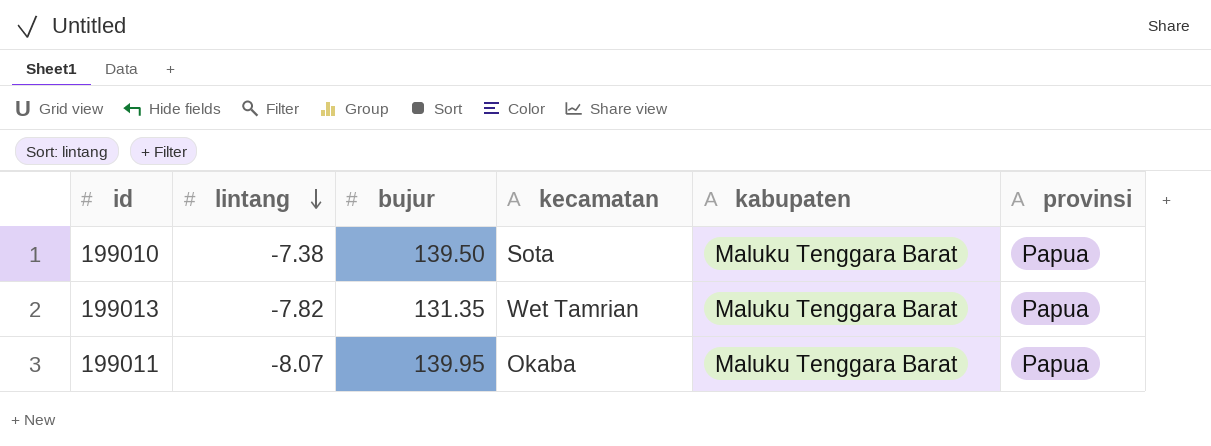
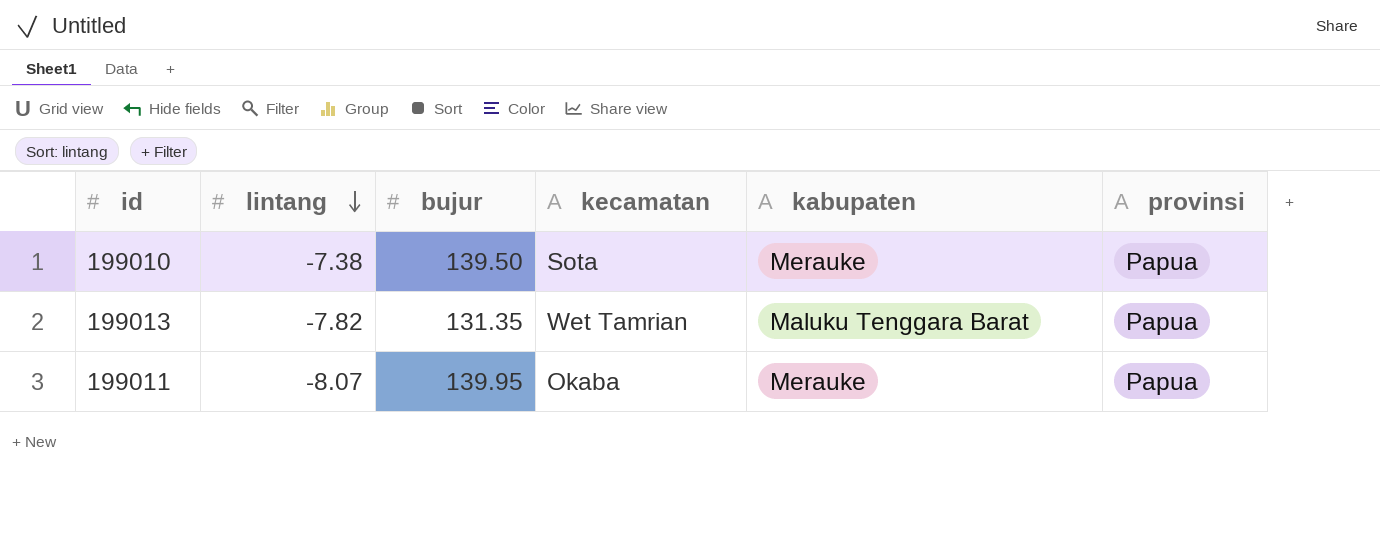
199010 | kabupaten: Maluku Tenggara Barat -> Merauke
199011 | kabupaten: Maluku Tenggara Barat -> Merauke

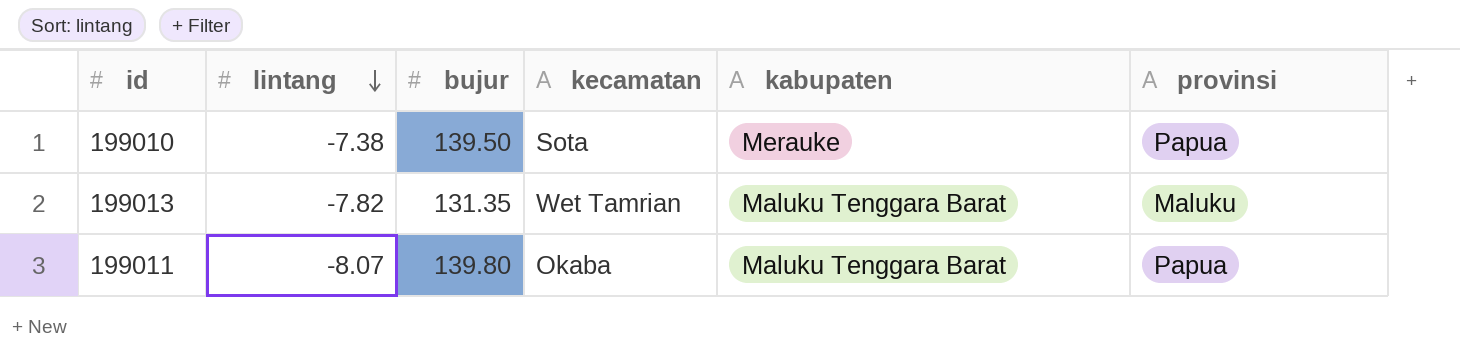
199013 | provinsi: Papua -> Maluku
199011 | bujur: 139.95 -> 139.80
199011 | kabupaten: Merauke -> Maluku Tenggara Barat

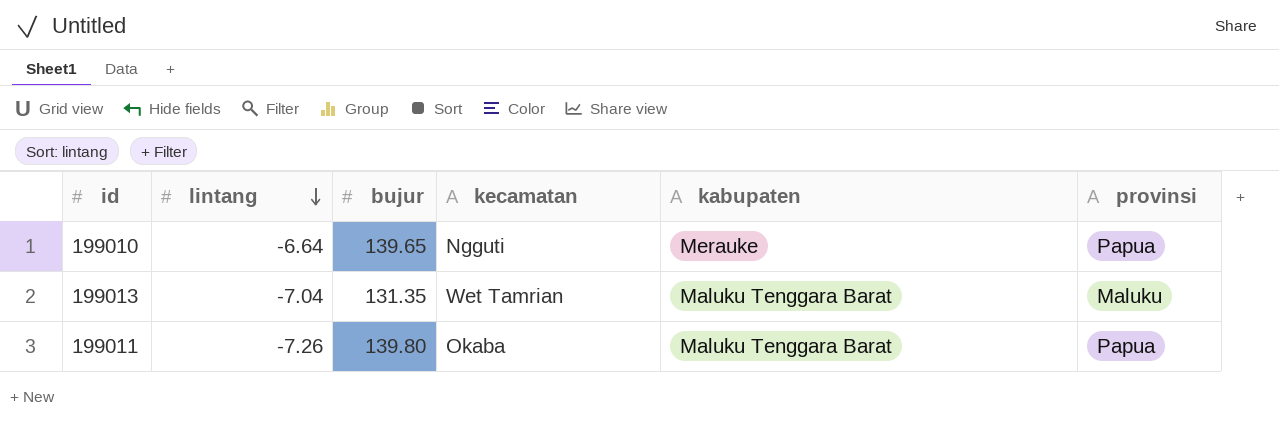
199010 | lintang: -7.38 -> -6.64
199010 | bujur: 139.50 -> 139.65
199010 | kecamatan: Sota -> Ngguti
199013 | lintang: -7.82 -> -7.04
199011 | lintang: -8.07 -> -7.26

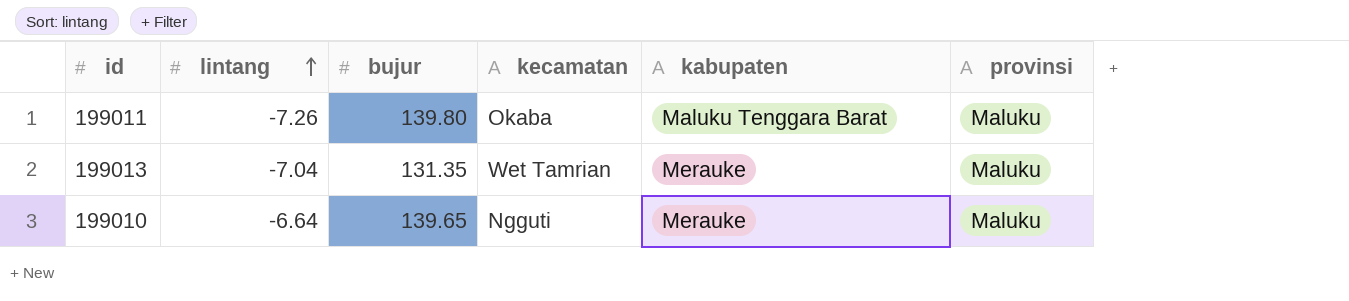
row order: lintang descending -> lintang ascending
199011 | provinsi: Papua -> Maluku
199013 | kabupaten: Maluku Tenggara Barat -> Merauke
199010 | provinsi: Papua -> Maluku

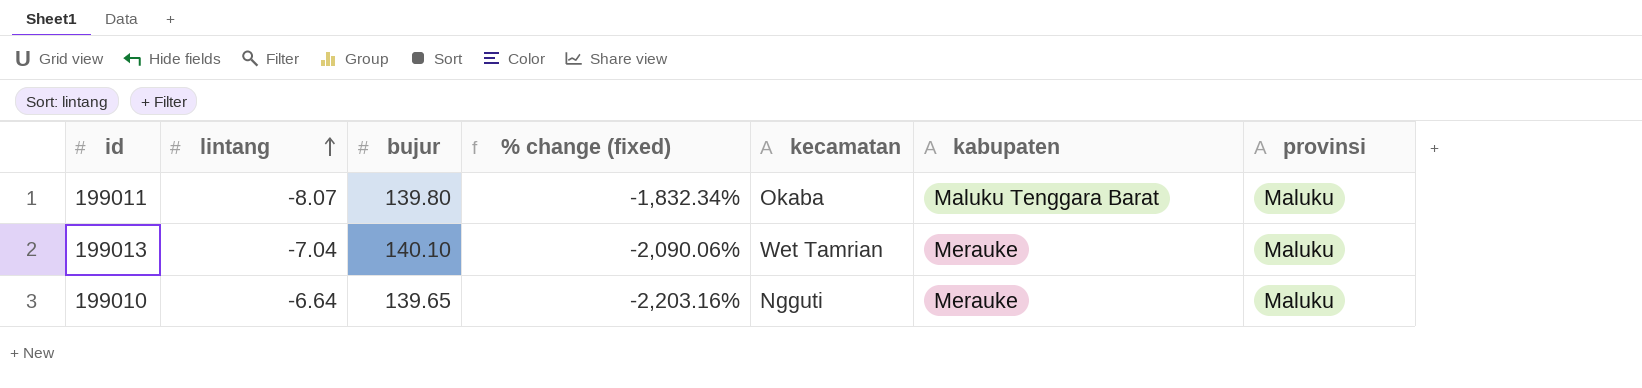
column % change (fixed) | formula: none -> ([bujur] - [lintang]) / [lintang]
199011 | lintang: -7.26 -> -8.07
199013 | bujur: 131.35 -> 140.10

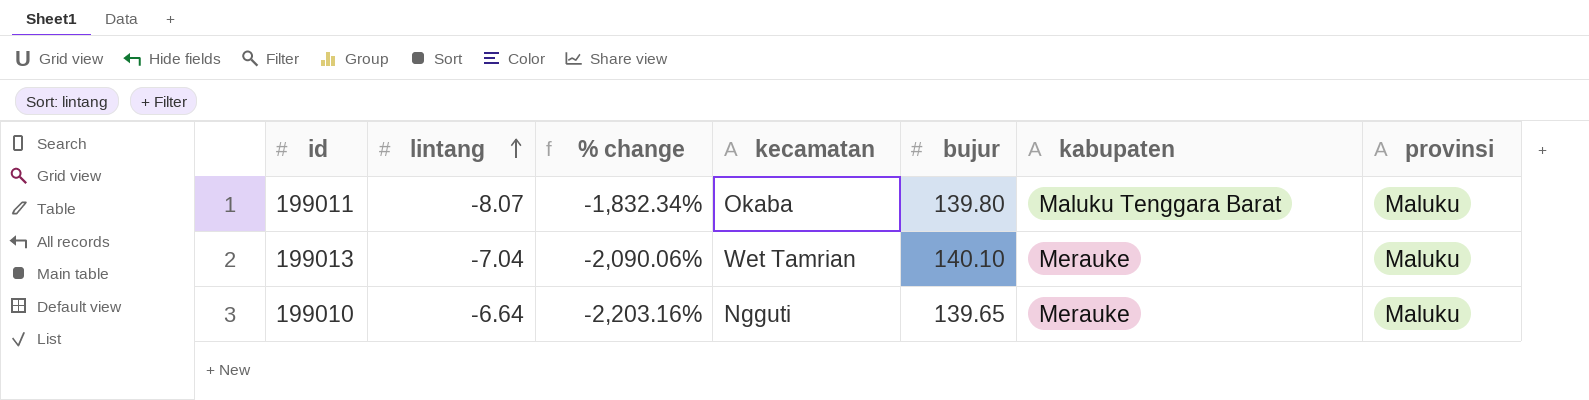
column name: % change (fixed) -> % change
column bujur | position: 3 -> 5

